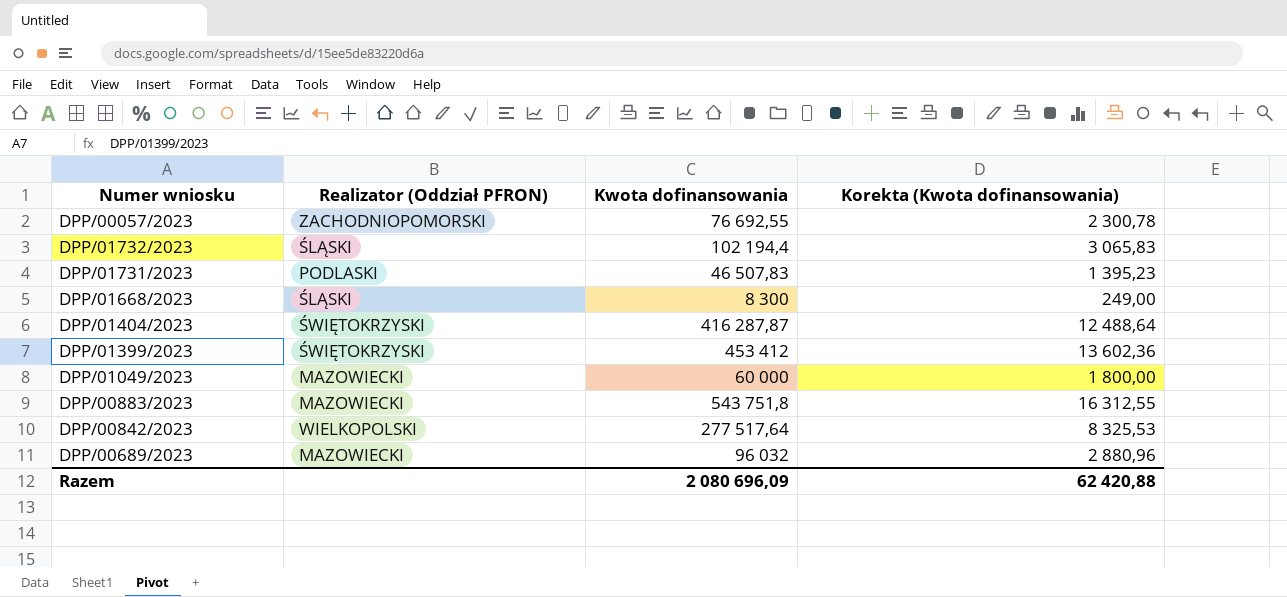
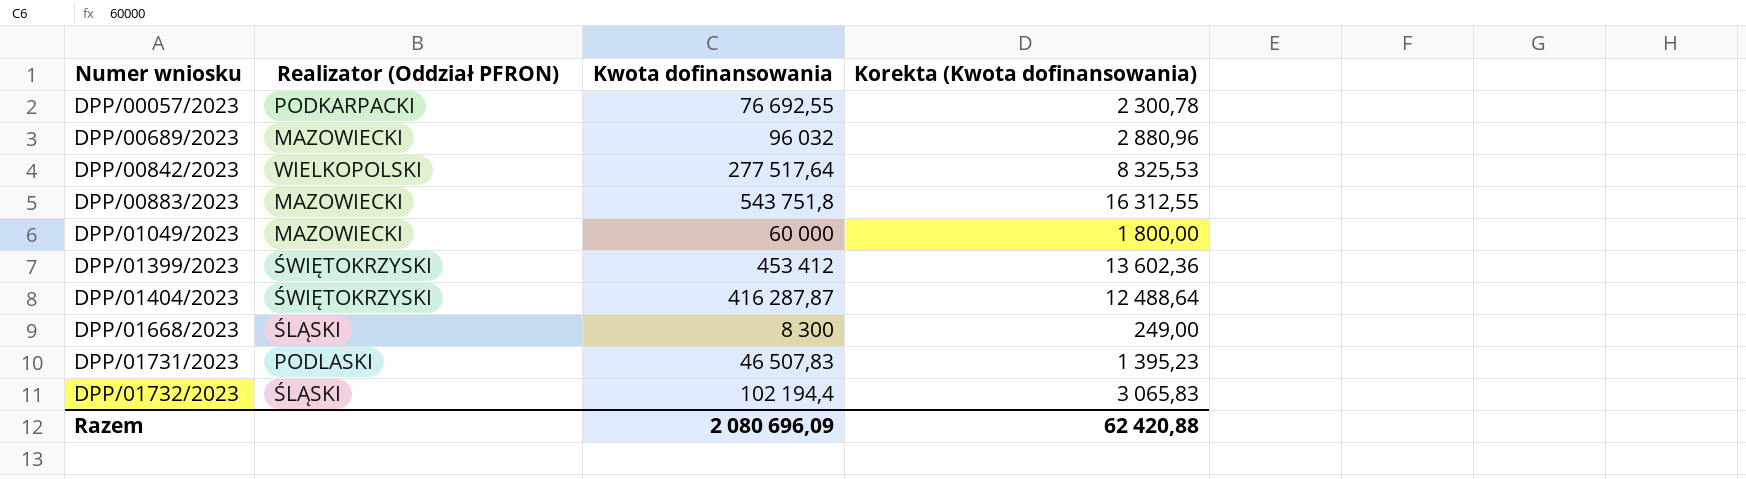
row order: none -> Numer wniosku ascending
DPP/00057/2023 | Realizator (Oddział PFRON): ZACHODNIOPOMORSKI -> PODKARPACKI

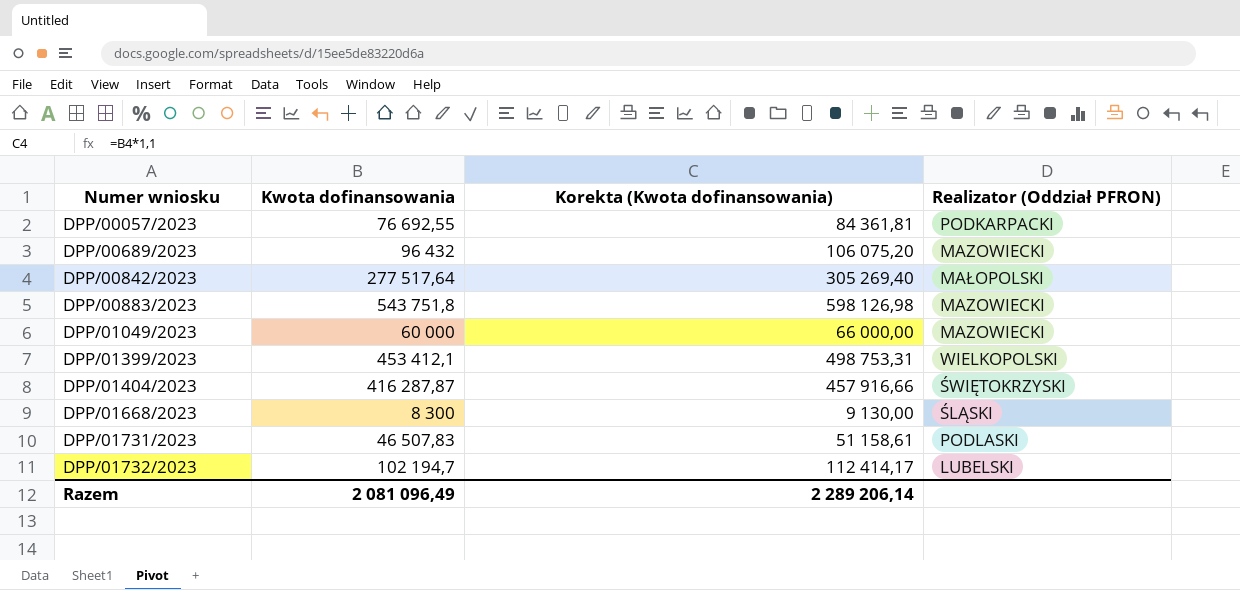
column Korekta (Kwota dofinansowania) | formula: [Kwota dofinansowania] * 0,03 -> [Kwota dofinansowania] * 1,1
column Realizator (Oddział PFRON) | position: 2 -> 4
DPP/00689/2023 | Kwota dofinansowania: 96 032 -> 96 432
DPP/00842/2023 | Realizator (Oddział PFRON): WIELKOPOLSKI -> MAŁOPOLSKI
DPP/01399/2023 | Kwota dofinansowania: 453 412 -> 453 412,1
DPP/01399/2023 | Realizator (Oddział PFRON): ŚWIĘTOKRZYSKI -> WIELKOPOLSKI
DPP/01732/2023 | Kwota dofinansowania: 102 194,4 -> 102 194,7
DPP/01732/2023 | Realizator (Oddział PFRON): ŚLĄSKI -> LUBELSKI
Razem | Kwota dofinansowania: 2 080 696,09 -> 2 081 096,49
Razem | Korekta (Kwota dofinansowania): 62 420,88 -> 2 289 206,14

